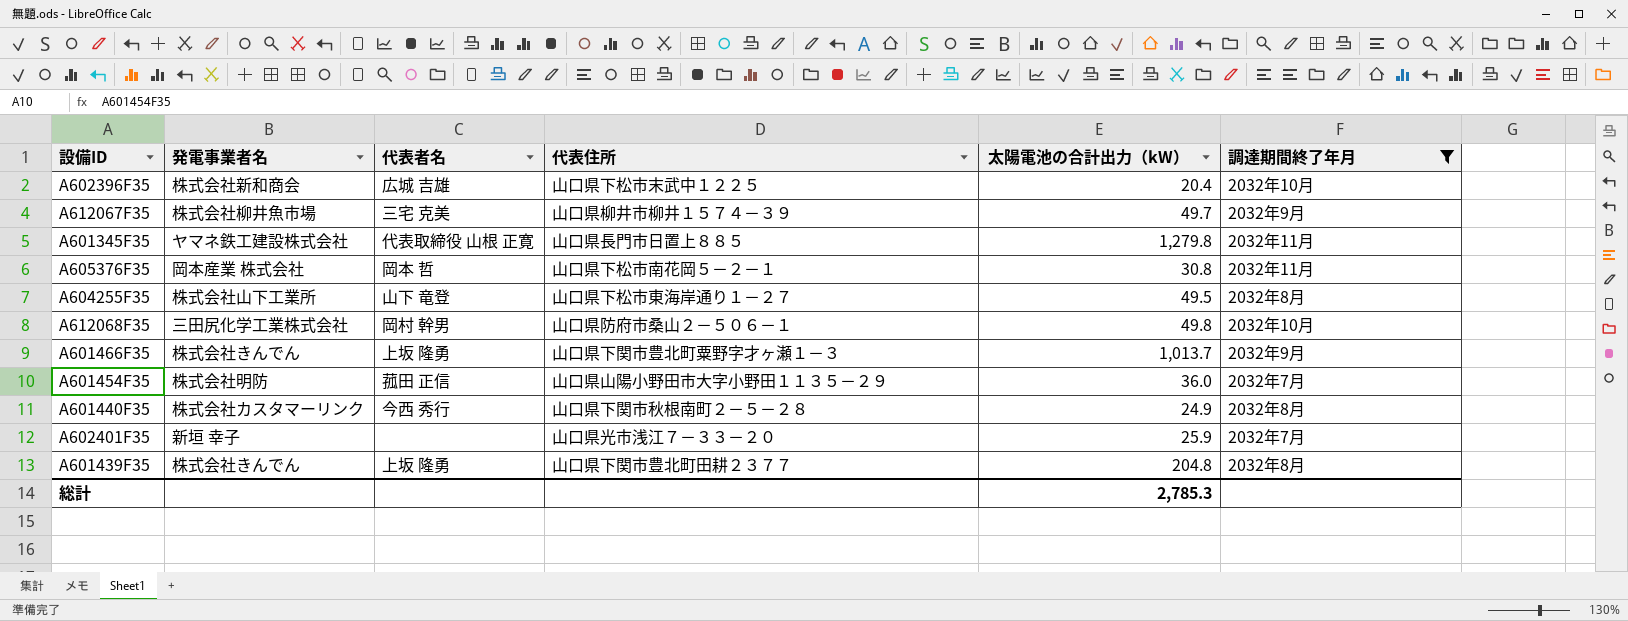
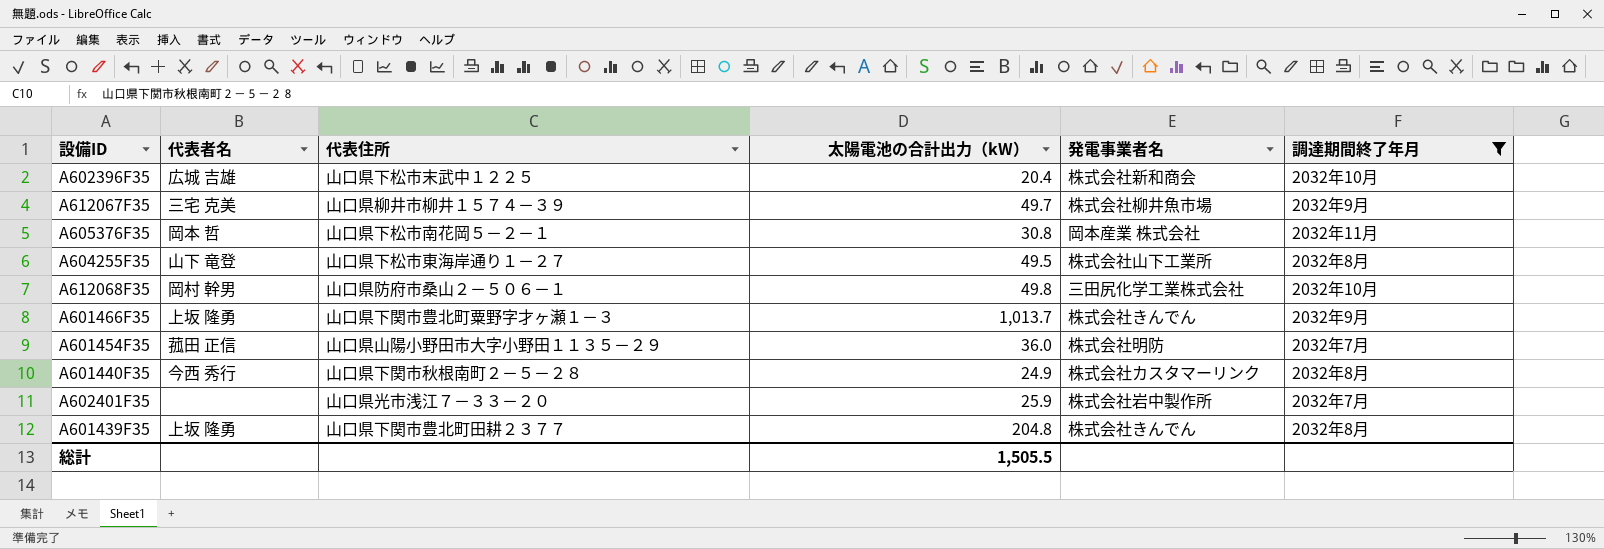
column 発電事業者名 | position: 2 -> 5
row A601345F35: ヤマネ鉄工建設株式会社 | 代表取締役 山根 正寛 | 山口県長門市日置上８８５ | 1,279.8 | 2032年11月 -> none
A602401F35 | 発電事業者名: 新垣 幸子 -> 株式会社岩中製作所
総計 | 太陽電池の合計出力（kW）: 2,785.3 -> 1,505.5

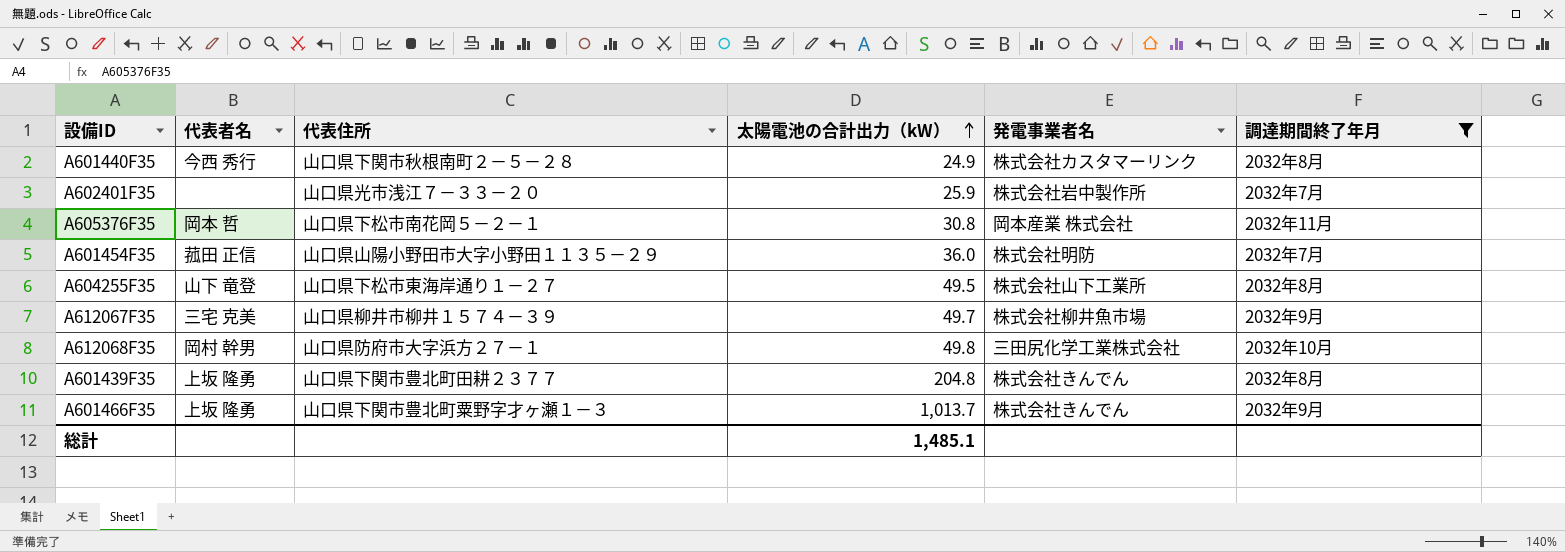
row order: none -> 太陽電池の合計出力（kW） ascending
row A602396F35: 広城 吉雄 | 山口県下松市末武中１２２５ | 20.4 | 株式会社新和商会 | 2032年10月 -> none
A612068F35 | 代表住所: 山口県防府市桑山２－５０６－１ -> 山口県防府市大字浜方２７－１
総計 | 太陽電池の合計出力（kW）: 1,505.5 -> 1,485.1

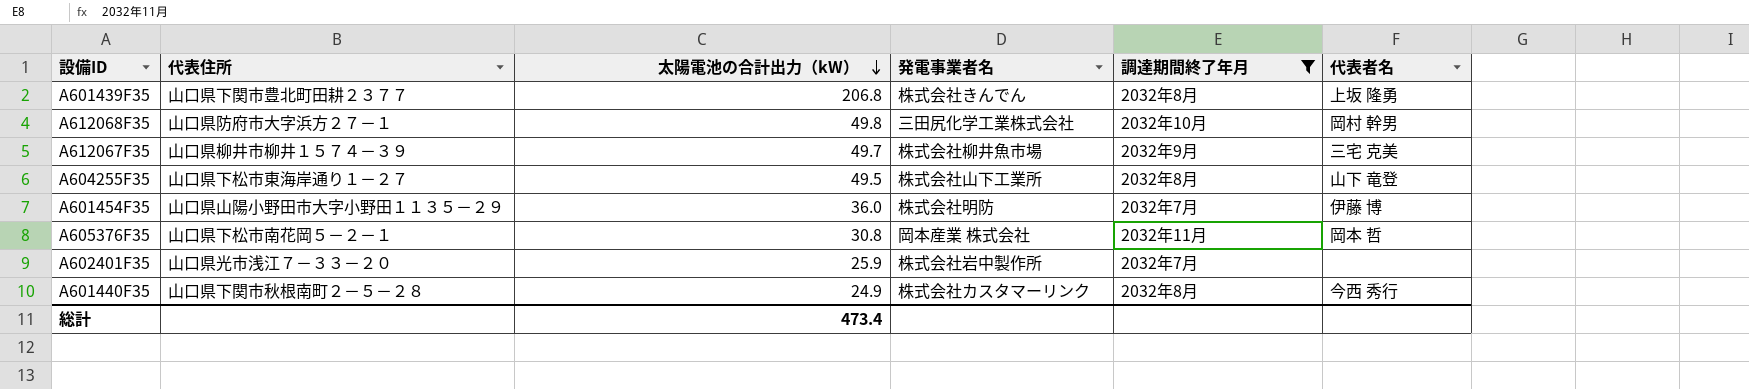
row order: 太陽電池の合計出力（kW） ascending -> 太陽電池の合計出力（kW） descending
column 代表者名 | position: 2 -> 6
row A601466F35: 上坂 隆勇 | 山口県下関市豊北町粟野字才ヶ瀬１－３ | 1,013.7 | 株式会社きんでん | 2032年9月 -> none
A601439F35 | 太陽電池の合計出力（kW）: 204.8 -> 206.8
A601454F35 | 代表者名: 菰田 正信 -> 伊藤 博
総計 | 太陽電池の合計出力（kW）: 1,485.1 -> 473.4

